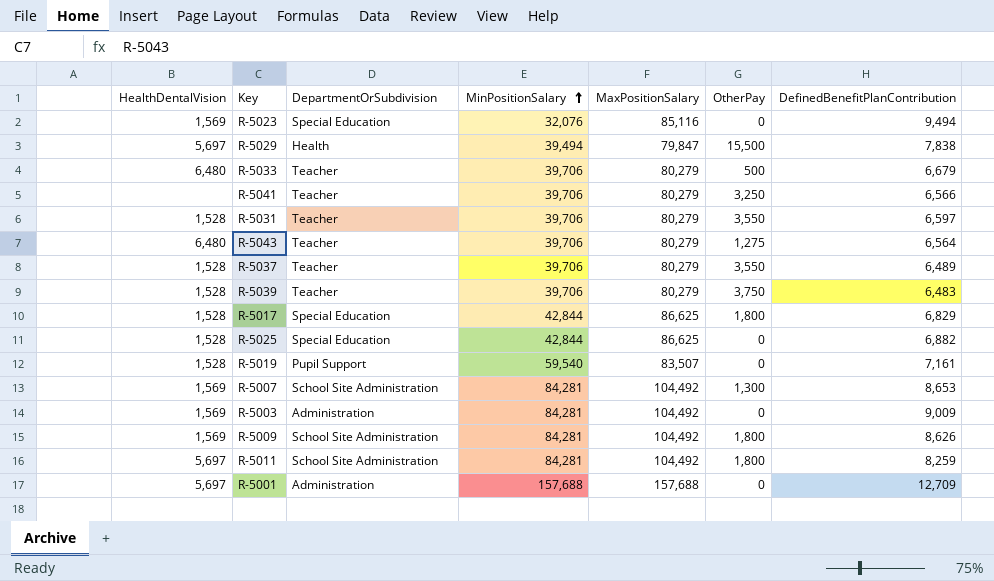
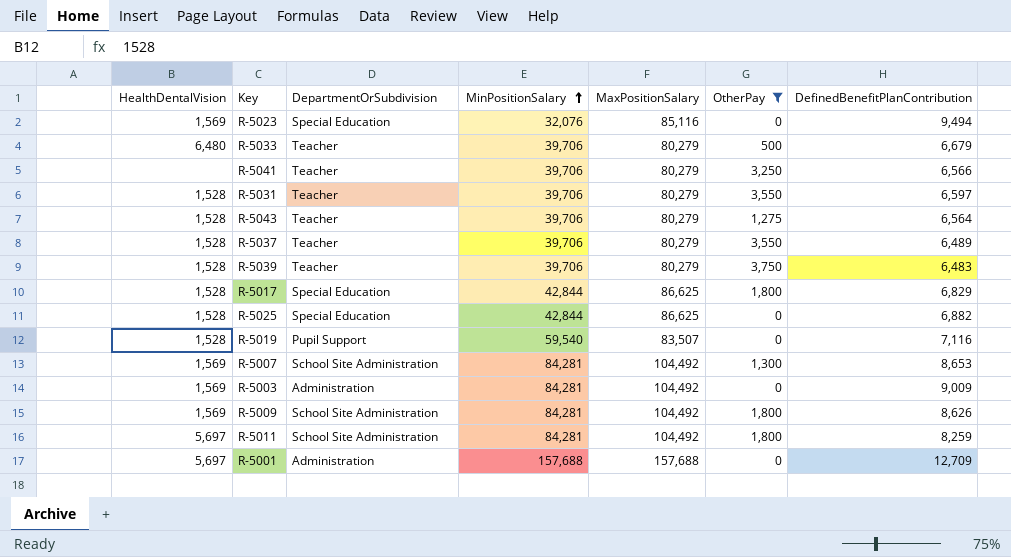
filter: none -> OtherPay != 15,500
R-5043 | HealthDentalVision: 6,480 -> 1,528
R-5019 | DefinedBenefitPlanContribution: 7,161 -> 7,116

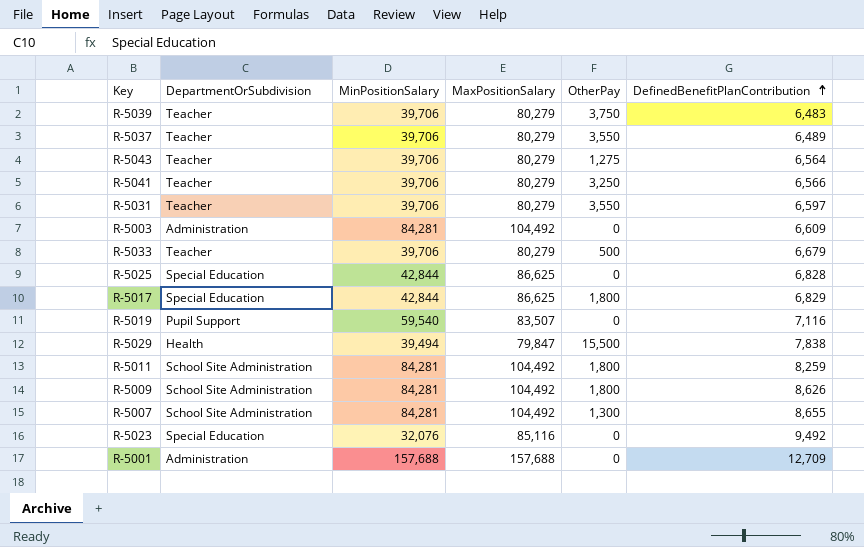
filter: OtherPay != 15,500 -> none
row order: MinPositionSalary ascending -> DefinedBenefitPlanContribution ascending
column HealthDentalVision | position: 1 -> none
R-5003 | DefinedBenefitPlanContribution: 9,009 -> 6,609
R-5025 | DefinedBenefitPlanContribution: 6,882 -> 6,828
R-5007 | DefinedBenefitPlanContribution: 8,653 -> 8,655
R-5023 | DefinedBenefitPlanContribution: 9,494 -> 9,492

